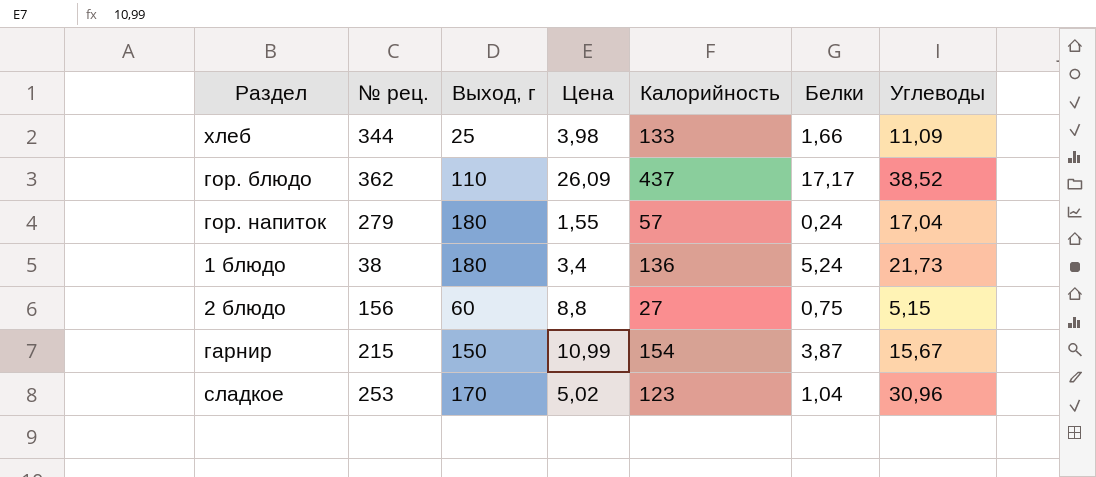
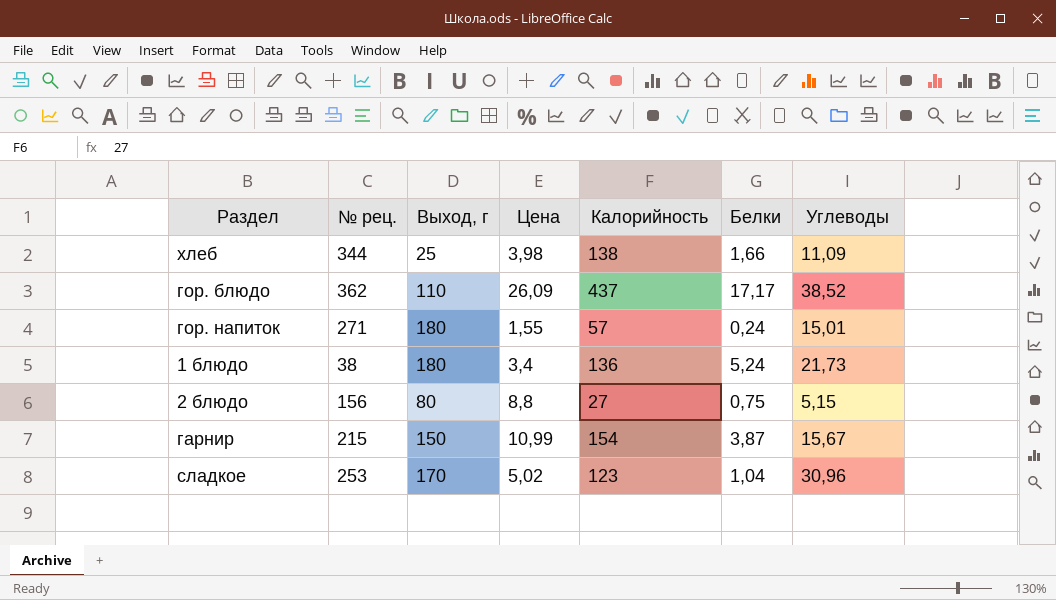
хлеб | Калорийность: 133 -> 138
гор. напиток | № рец.: 279 -> 271
гор. напиток | Углеводы: 17,04 -> 15,01
2 блюдо | Выход, г: 60 -> 80

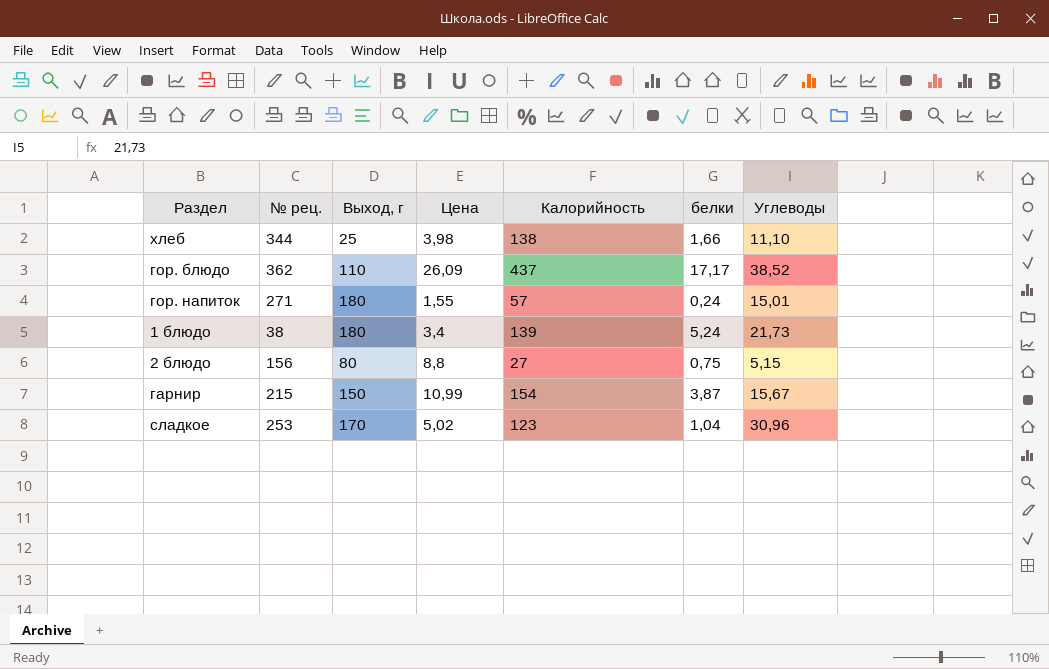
column name: Белки -> белки
хлеб | Углеводы: 11,09 -> 11,10
1 блюдо | Калорийность: 136 -> 139

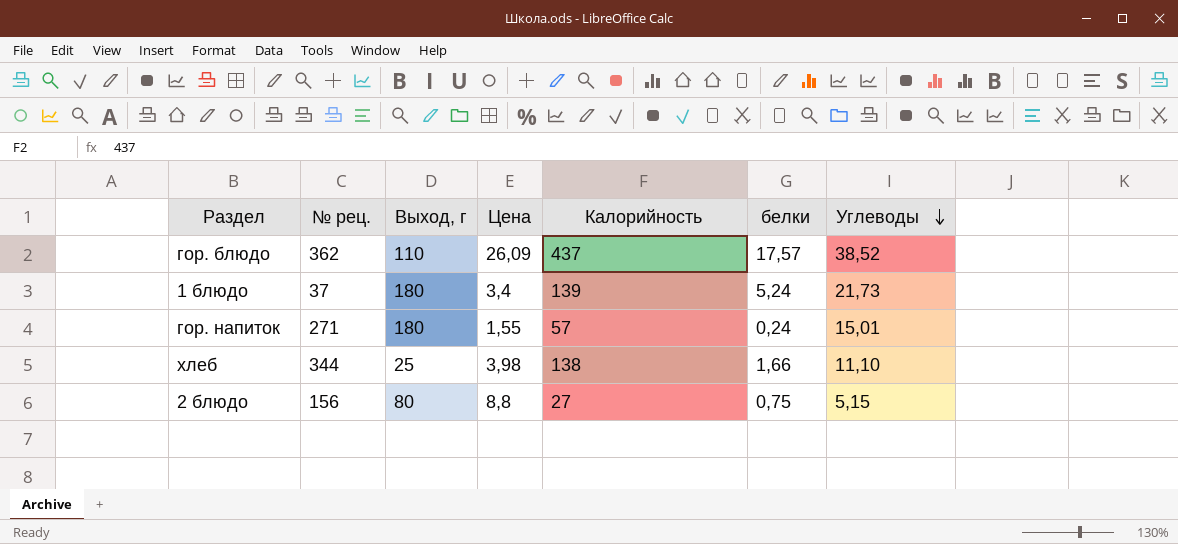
row order: none -> Углеводы descending
row гарнир: 215 | 150 | 10,99 | 154 | 3,87 | 15,67 -> none
row сладкое: 253 | 170 | 5,02 | 123 | 1,04 | 30,96 -> none
гор. блюдо | белки: 17,17 -> 17,57
1 блюдо | № рец.: 38 -> 37

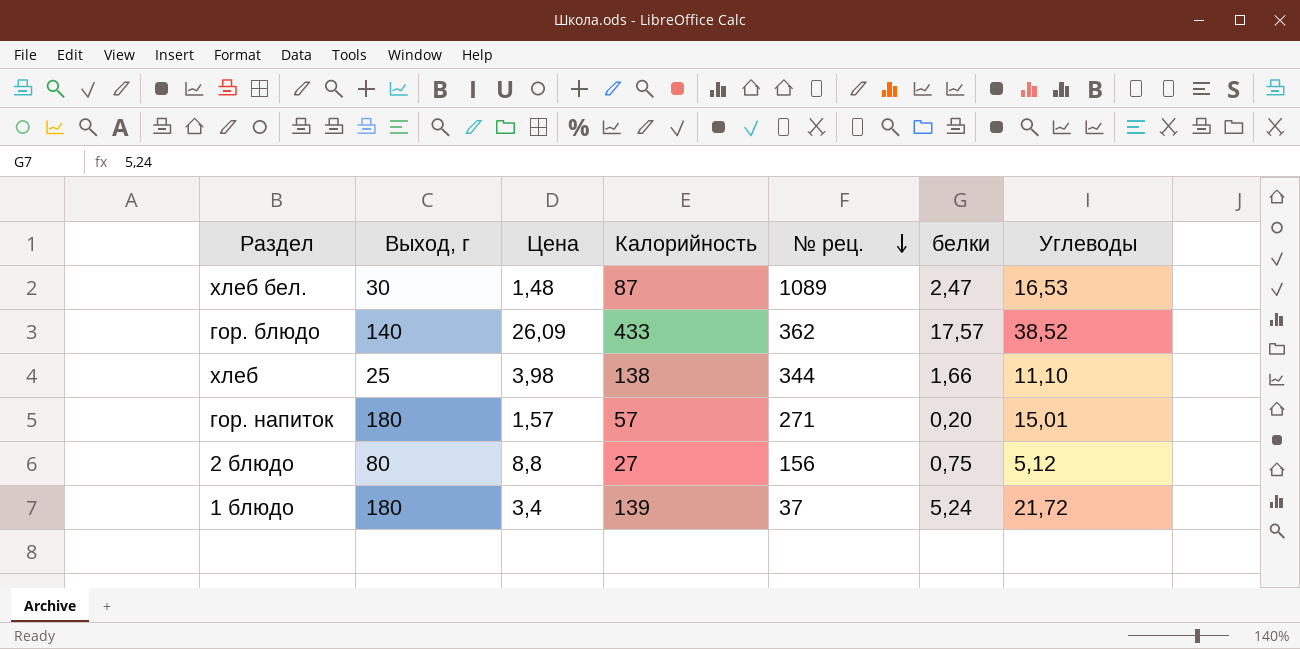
row order: Углеводы descending -> № рец. descending
column № рец. | position: 2 -> 5
row хлеб бел.: none -> 30 | 1,48 | 87 | 1089 | 2,47 | 16,53
гор. блюдо | Выход, г: 110 -> 140
гор. блюдо | Калорийность: 437 -> 433
гор. напиток | Цена: 1,55 -> 1,57
гор. напиток | белки: 0,24 -> 0,20
2 блюдо | Углеводы: 5,15 -> 5,12
1 блюдо | Углеводы: 21,73 -> 21,72

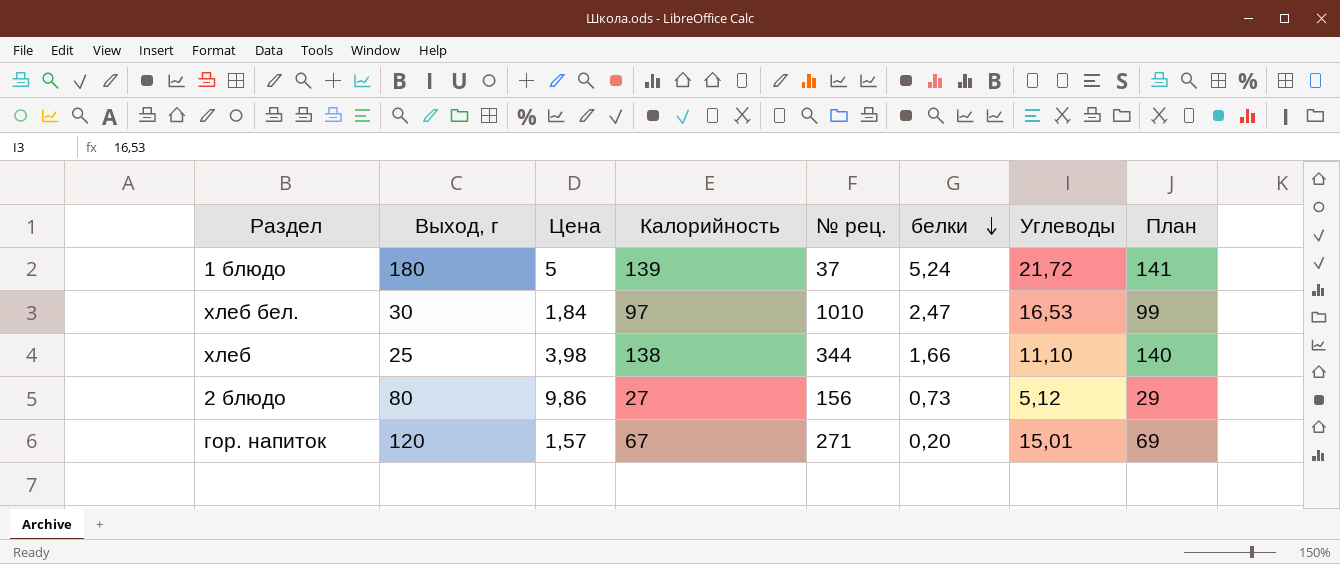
row order: № рец. descending -> белки descending
column План | formula: none -> [Калорийность] + 2
row гор. блюдо: 140 | 26,09 | 433 | 362 | 17,57 | 38,52 -> none
1 блюдо | Цена: 3,4 -> 5
хлеб бел. | Цена: 1,48 -> 1,84
хлеб бел. | Калорийность: 87 -> 97
хлеб бел. | № рец.: 1089 -> 1010
2 блюдо | Цена: 8,8 -> 9,86
2 блюдо | белки: 0,75 -> 0,73
гор. напиток | Выход, г: 180 -> 120
гор. напиток | Калорийность: 57 -> 67

